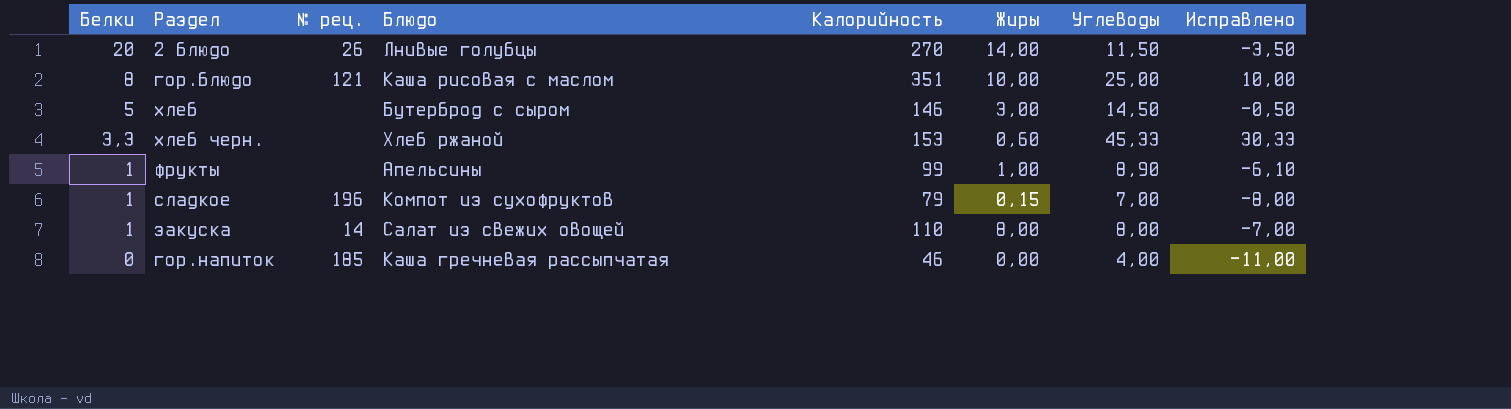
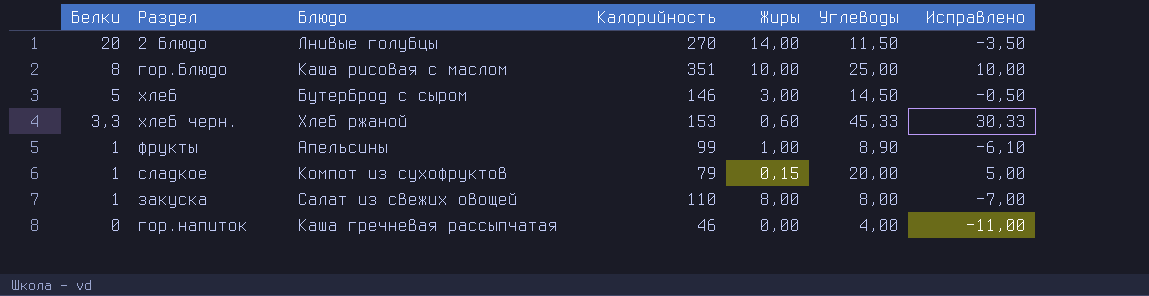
column № рец. | position: 3 -> none
сладкое | Углеводы: 7,00 -> 20,00
сладкое | Исправлено: -8,00 -> 5,00

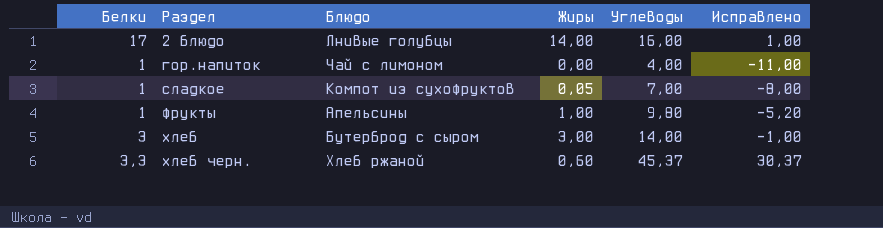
row order: Белки descending -> Раздел ascending
column Калорийность | position: 4 -> none
row гор.блюдо: 8 | Каша рисовая с маслом | 351 | 10,00 | 25,00 | 10,00 -> none
row закуска: 1 | Салат из свежих овощей | 110 | 8,00 | 8,00 | -7,00 -> none
2 блюдо | Белки: 20 -> 17
2 блюдо | Углеводы: 11,50 -> 16,00
2 блюдо | Исправлено: -3,50 -> 1,00
гор.напиток | Белки: 0 -> 1
гор.напиток | Блюдо: Каша гречневая рассыпчатая -> Чай с лимоном
сладкое | Жиры: 0,15 -> 0,05
сладкое | Углеводы: 20,00 -> 7,00
сладкое | Исправлено: 5,00 -> -8,00
фрукты | Углеводы: 8,90 -> 9,80
фрукты | Исправлено: -6,10 -> -5,20
хлеб | Белки: 5 -> 3
хлеб | Углеводы: 14,50 -> 14,00
хлеб | Исправлено: -0,50 -> -1,00
хлеб черн. | Углеводы: 45,33 -> 45,37
хлеб черн. | Исправлено: 30,33 -> 30,37

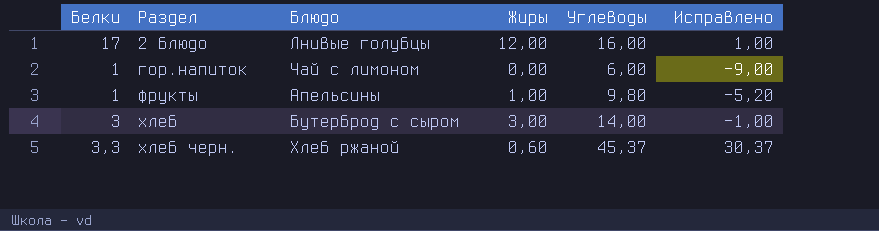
row сладкое: 1 | Компот из сухофруктов | 0,05 | 7,00 | -8,00 -> none
2 блюдо | Жиры: 14,00 -> 12,00
гор.напиток | Углеводы: 4,00 -> 6,00
гор.напиток | Исправлено: -11,00 -> -9,00

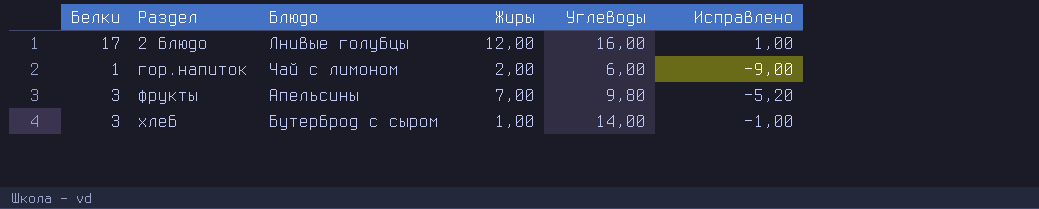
row хлеб черн.: 3,3 | Хлеб ржаной | 0,60 | 45,37 | 30,37 -> none
гор.напиток | Жиры: 0,00 -> 2,00
фрукты | Белки: 1 -> 3
фрукты | Жиры: 1,00 -> 7,00
хлеб | Жиры: 3,00 -> 1,00

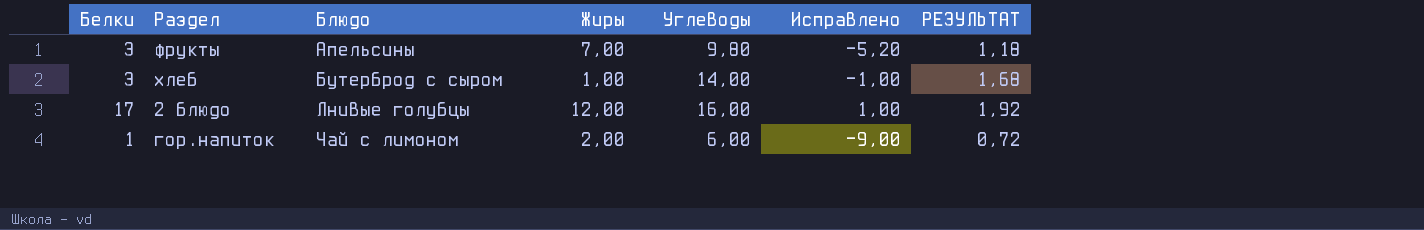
row order: Раздел ascending -> Блюдо ascending
column РЕЗУЛЬТАТ | formula: none -> [Углеводы] * 0,12

